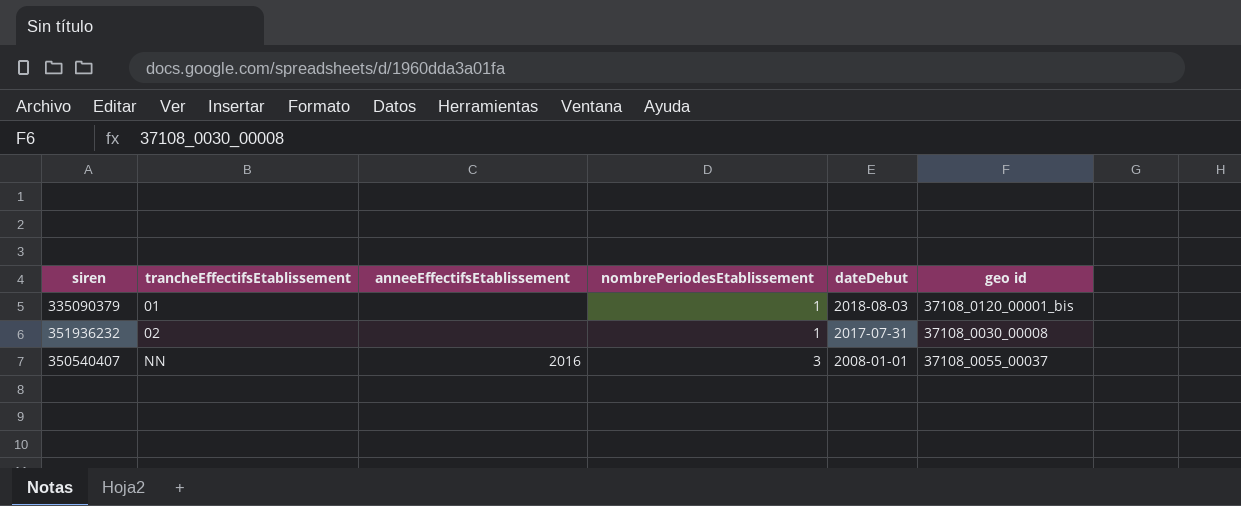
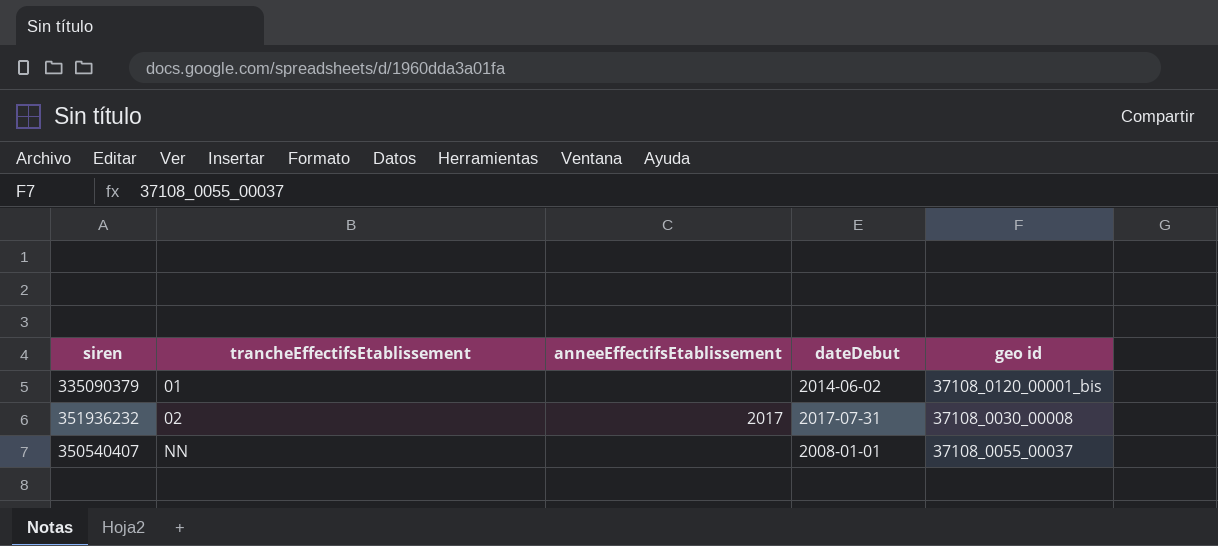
column nombrePeriodesEtablissement | position: 4 -> none
335090379 | dateDebut: 2018-08-03 -> 2014-06-02
351936232 | anneeEffectifsEtablissement: none -> 2017
350540407 | anneeEffectifsEtablissement: 2016 -> none

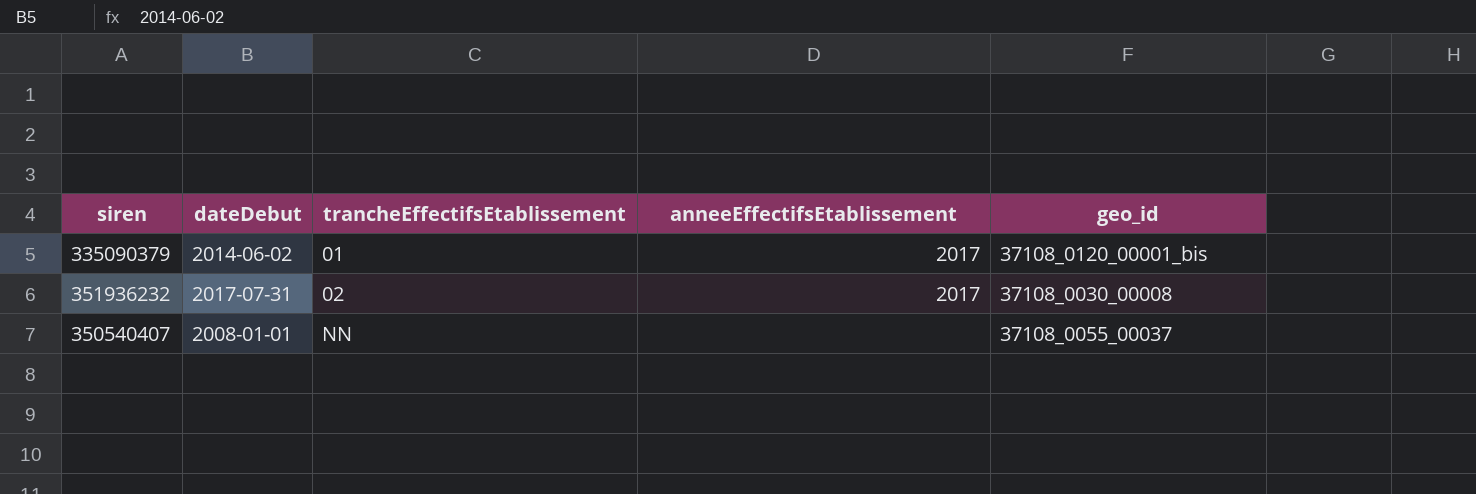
column dateDebut | position: 4 -> 2
column name: geo id -> geo_id
335090379 | anneeEffectifsEtablissement: none -> 2017

